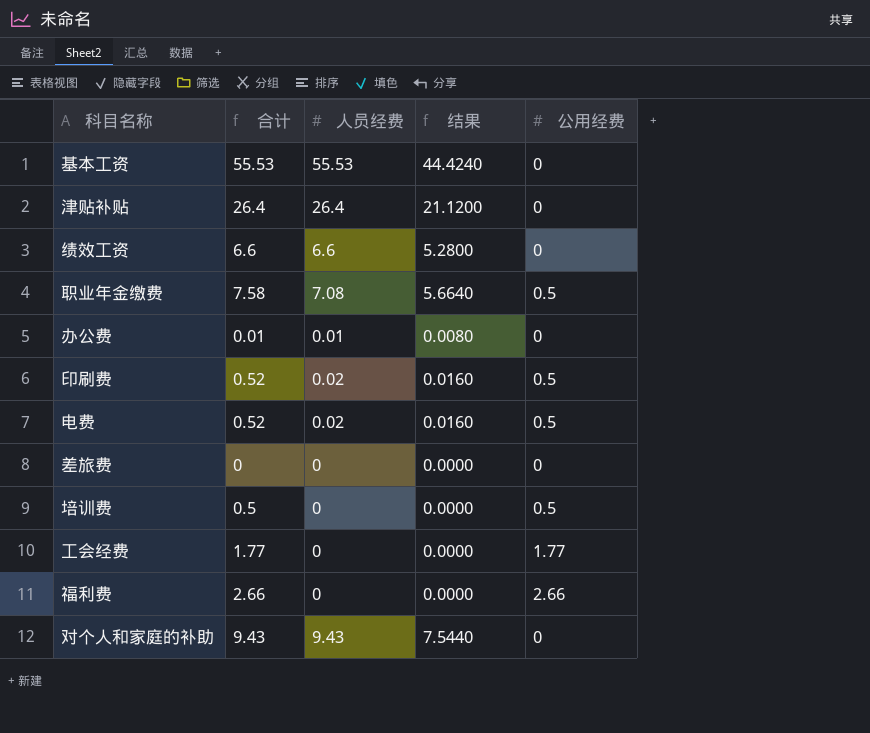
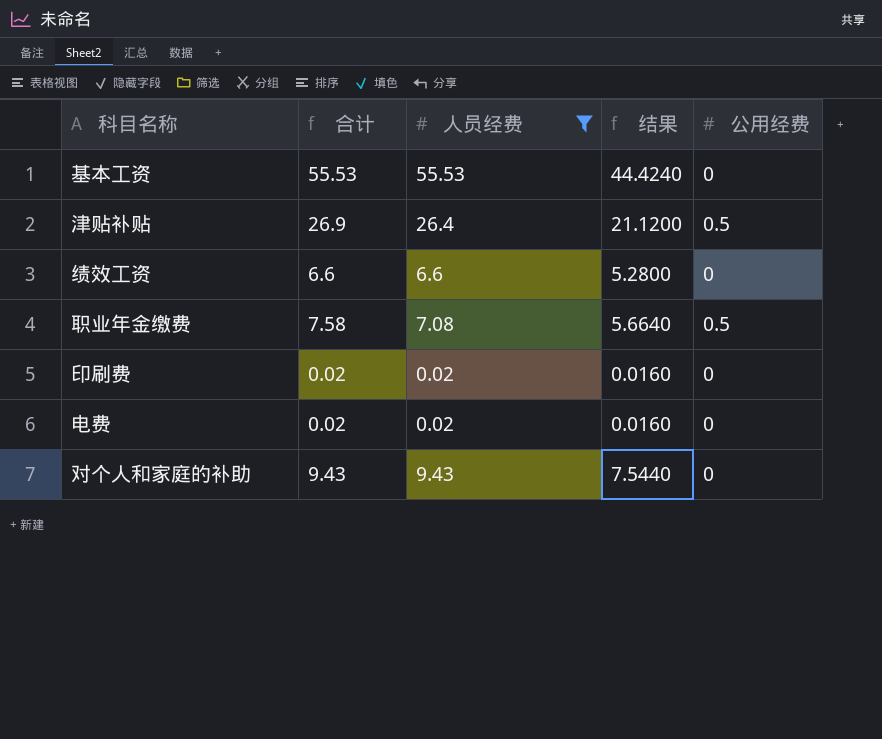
filter: none -> 人员经费 >= 0.02
津贴补贴 | 合计: 26.4 -> 26.9
津贴补贴 | 公用经费: 0 -> 0.5
印刷费 | 合计: 0.52 -> 0.02
印刷费 | 公用经费: 0.5 -> 0
电费 | 合计: 0.52 -> 0.02
电费 | 公用经费: 0.5 -> 0

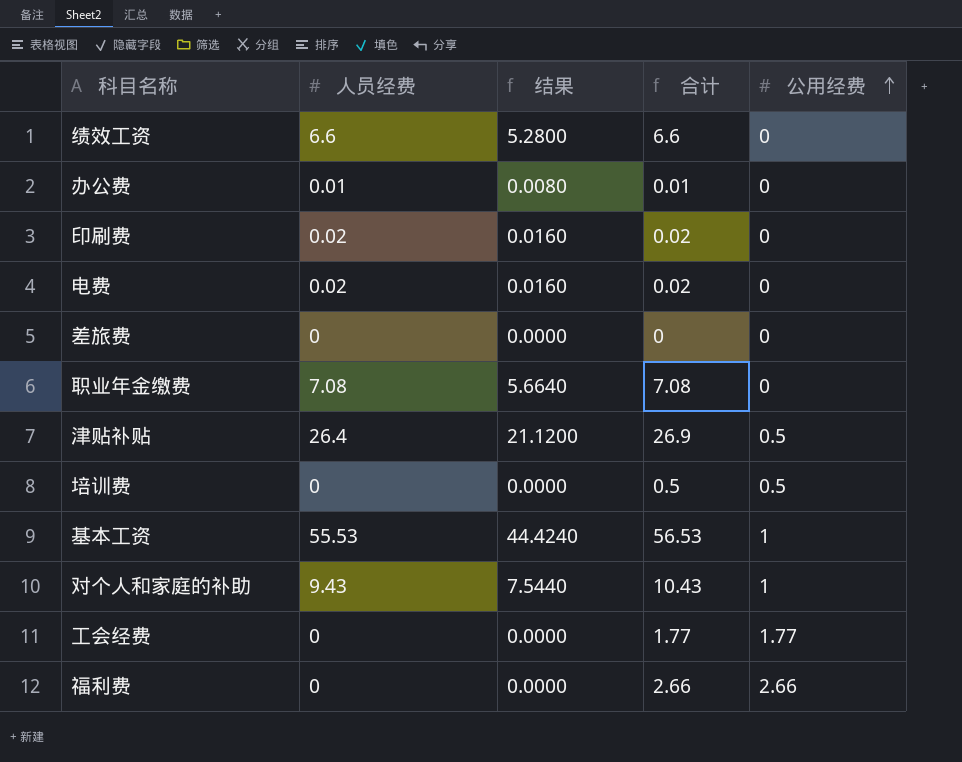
filter: 人员经费 >= 0.02 -> none
row order: none -> 公用经费 ascending
column 合计 | position: 2 -> 4
职业年金缴费 | 合计: 7.58 -> 7.08
职业年金缴费 | 公用经费: 0.5 -> 0
基本工资 | 合计: 55.53 -> 56.53
基本工资 | 公用经费: 0 -> 1
对个人和家庭的补助 | 合计: 9.43 -> 10.43
对个人和家庭的补助 | 公用经费: 0 -> 1

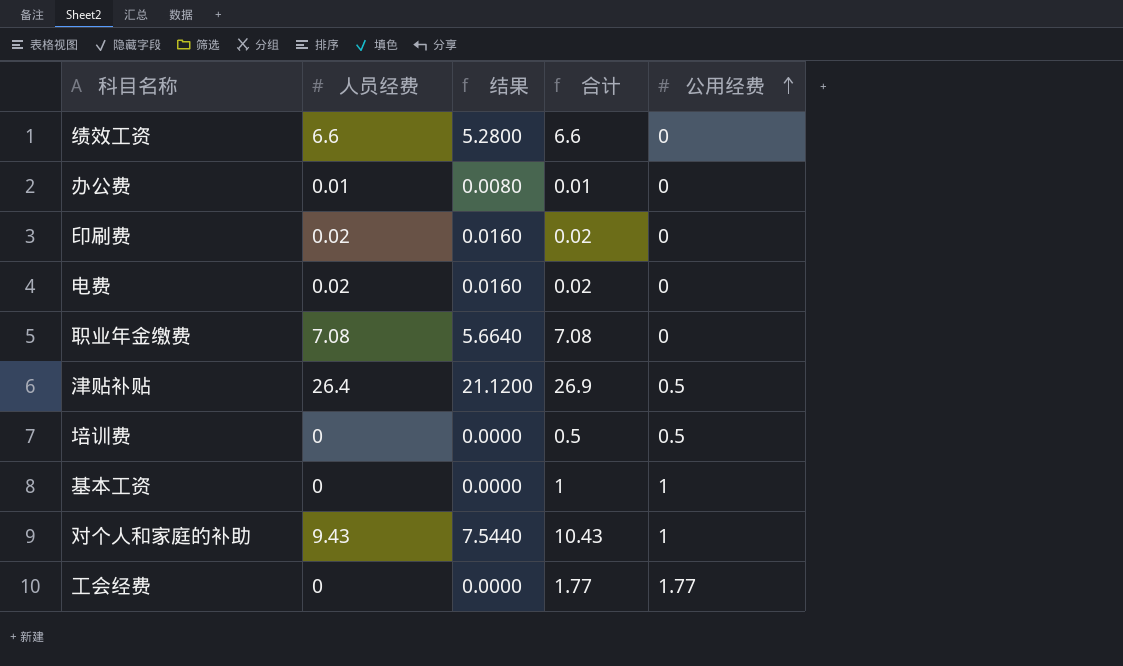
row 差旅费: 0 | 0.0000 | 0 | 0 -> none
row 福利费: 0 | 0.0000 | 2.66 | 2.66 -> none
基本工资 | 人员经费: 55.53 -> 0
基本工资 | 结果: 44.4240 -> 0.0000
基本工资 | 合计: 56.53 -> 1

